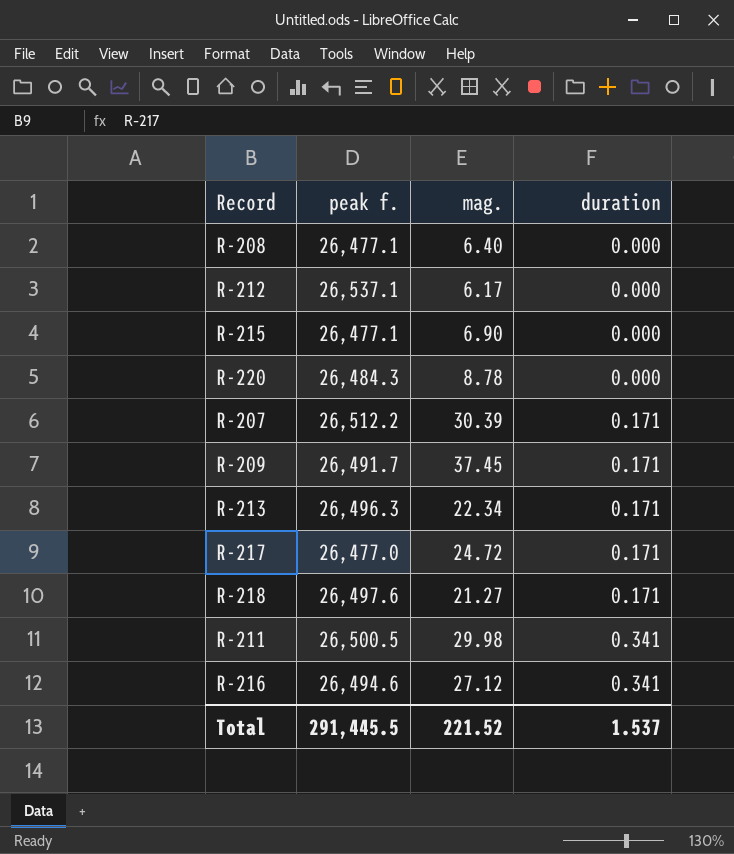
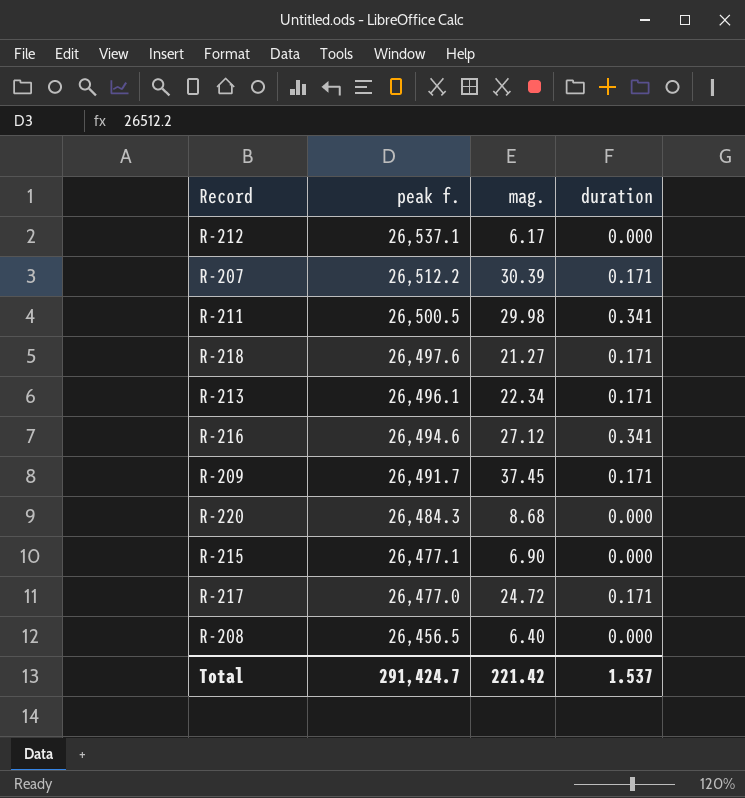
row order: duration ascending -> peak f. descending
R-213 | peak f.: 26,496.3 -> 26,496.1
R-220 | mag.: 8.78 -> 8.68
R-208 | peak f.: 26,477.1 -> 26,456.5
Total | peak f.: 291,445.5 -> 291,424.7
Total | mag.: 221.52 -> 221.42

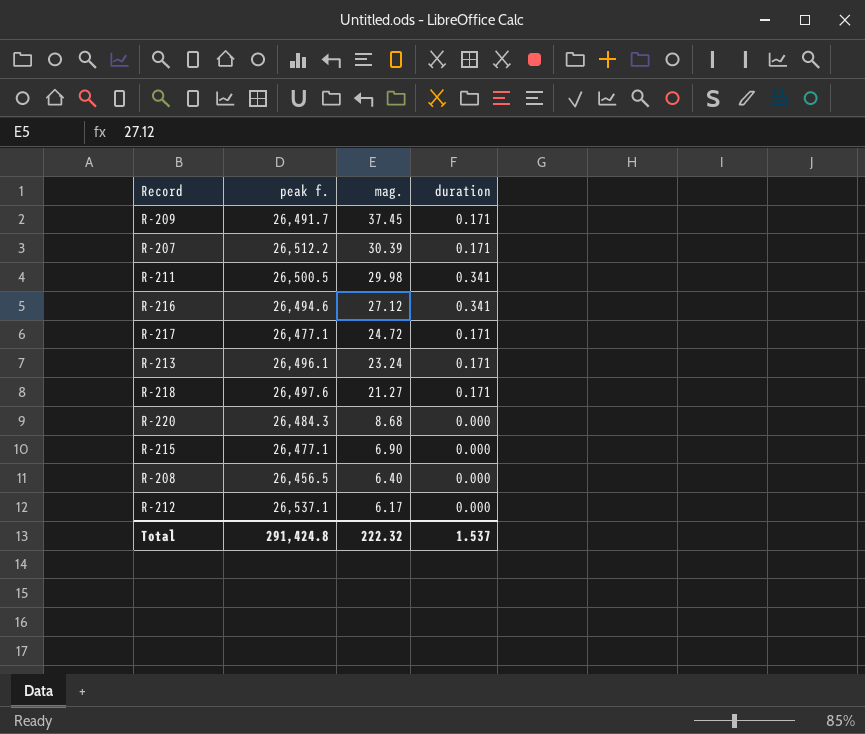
row order: peak f. descending -> mag. descending
R-217 | peak f.: 26,477.0 -> 26,477.1
R-213 | mag.: 22.34 -> 23.24
Total | peak f.: 291,424.7 -> 291,424.8
Total | mag.: 221.42 -> 222.32

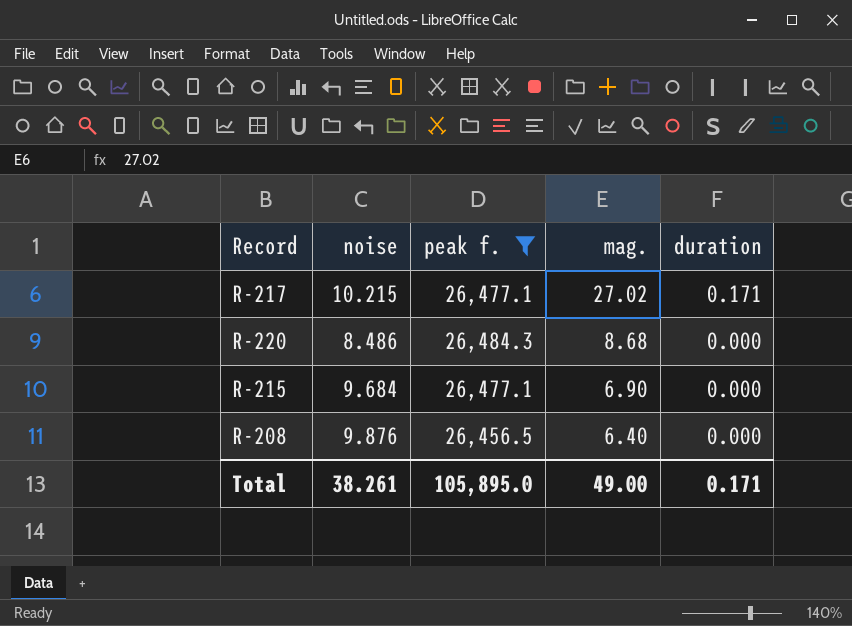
filter: none -> peak f. <= 26,484.3
column noise | position: none -> 2
R-217 | mag.: 24.72 -> 27.02
Total | peak f.: 291,424.8 -> 105,895.0
Total | mag.: 222.32 -> 49.00
Total | duration: 1.537 -> 0.171

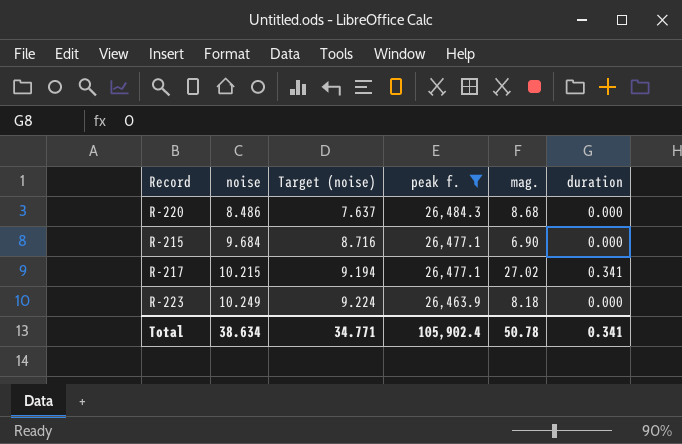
row order: mag. descending -> noise ascending
column Target (noise) | formula: none -> [noise] * 0.9
row R-208: 9.876 | 26,456.5 | 6.40 | 0.000 -> none
R-217 | duration: 0.171 -> 0.341
row R-223: none -> 10.249 | 9.224 | 26,463.9 | 8.18 | 0.000
Total | noise: 38.261 -> 38.634
Total | peak f.: 105,895.0 -> 105,902.4
Total | mag.: 49.00 -> 50.78
Total | duration: 0.171 -> 0.341

